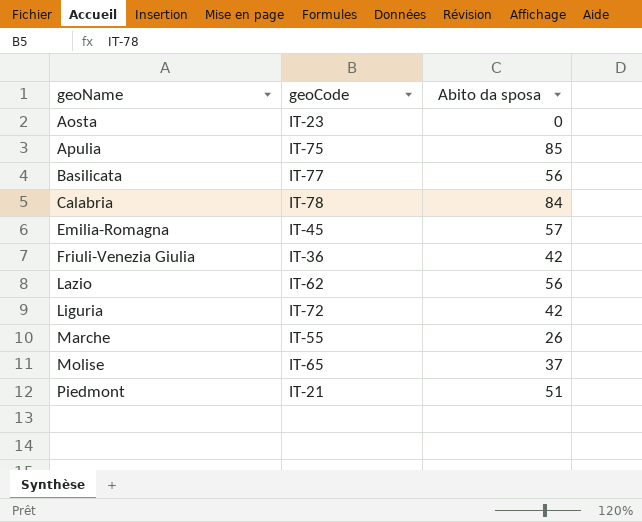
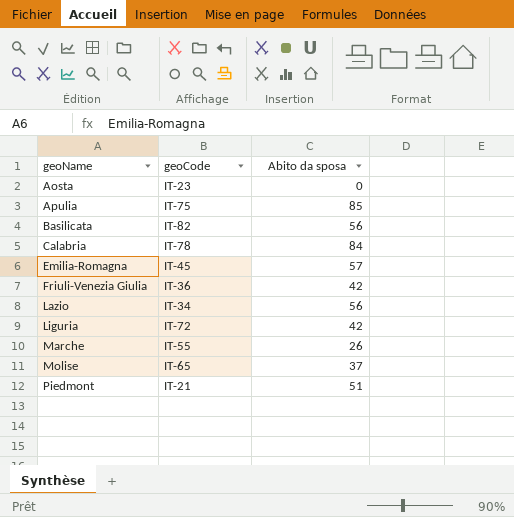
Basilicata | geoCode: IT-77 -> IT-82
Lazio | geoCode: IT-62 -> IT-34

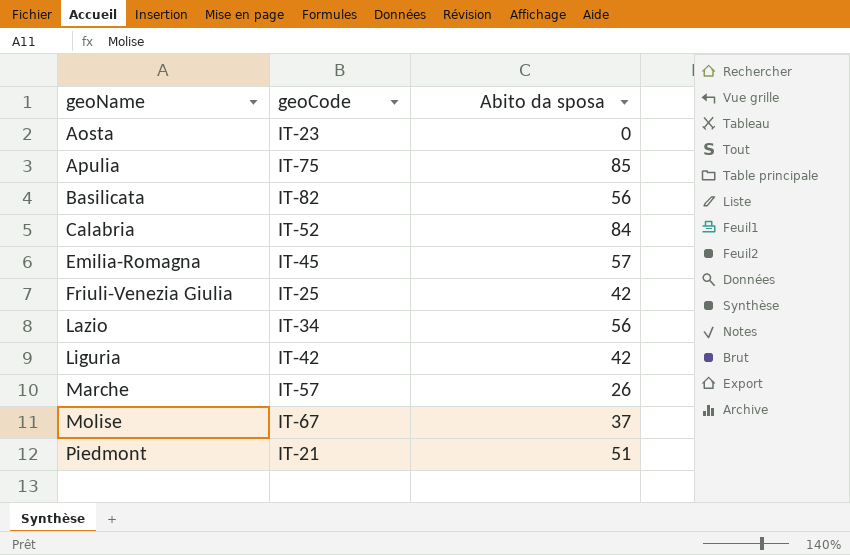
Calabria | geoCode: IT-78 -> IT-52
Friuli-Venezia Giulia | geoCode: IT-36 -> IT-25
Liguria | geoCode: IT-72 -> IT-42
Marche | geoCode: IT-55 -> IT-57
Molise | geoCode: IT-65 -> IT-67

